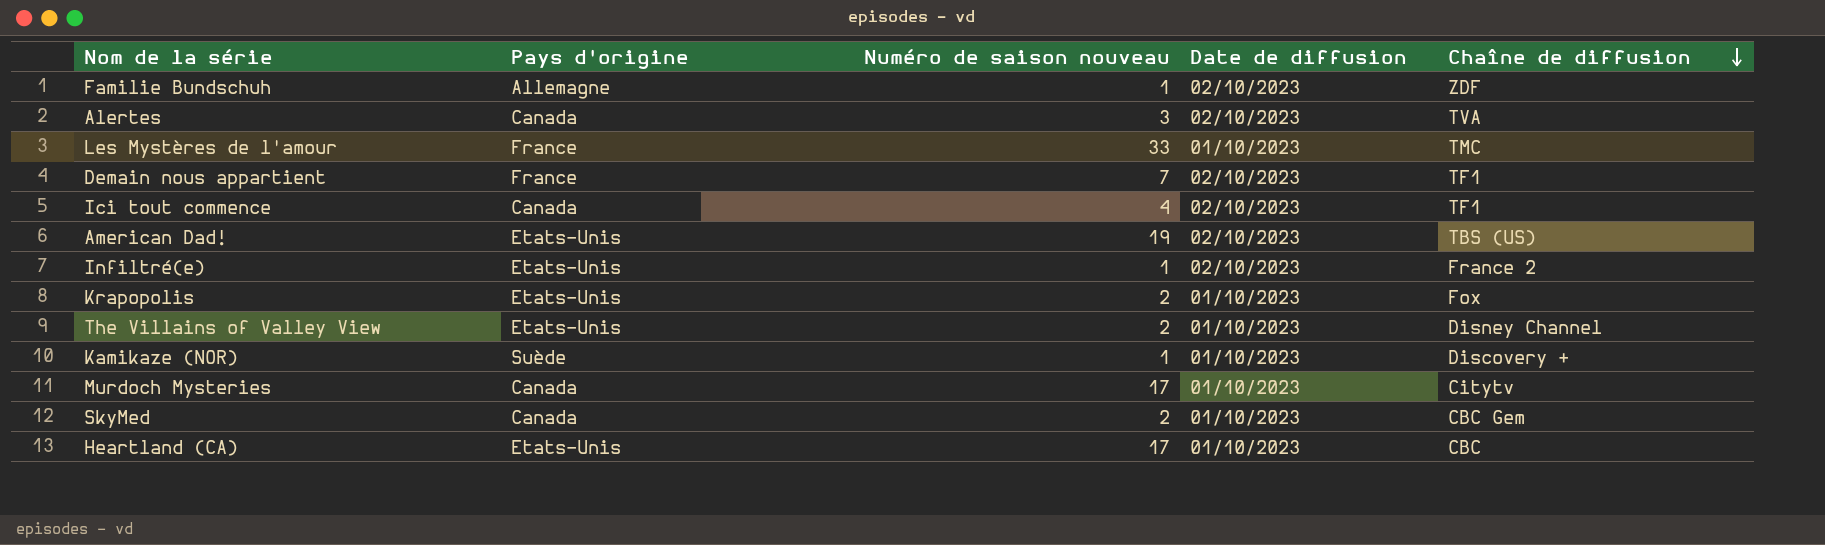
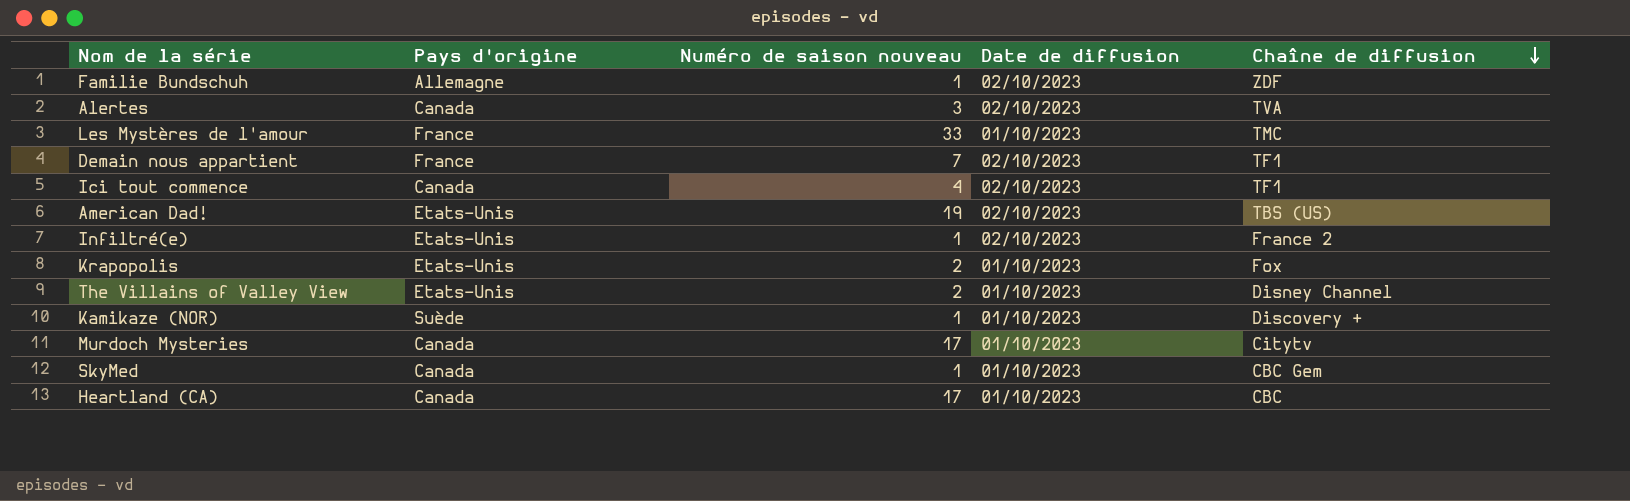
SkyMed | Numéro de saison nouveau: 2 -> 1
Heartland (CA) | Pays d'origine: Etats-Unis -> Canada

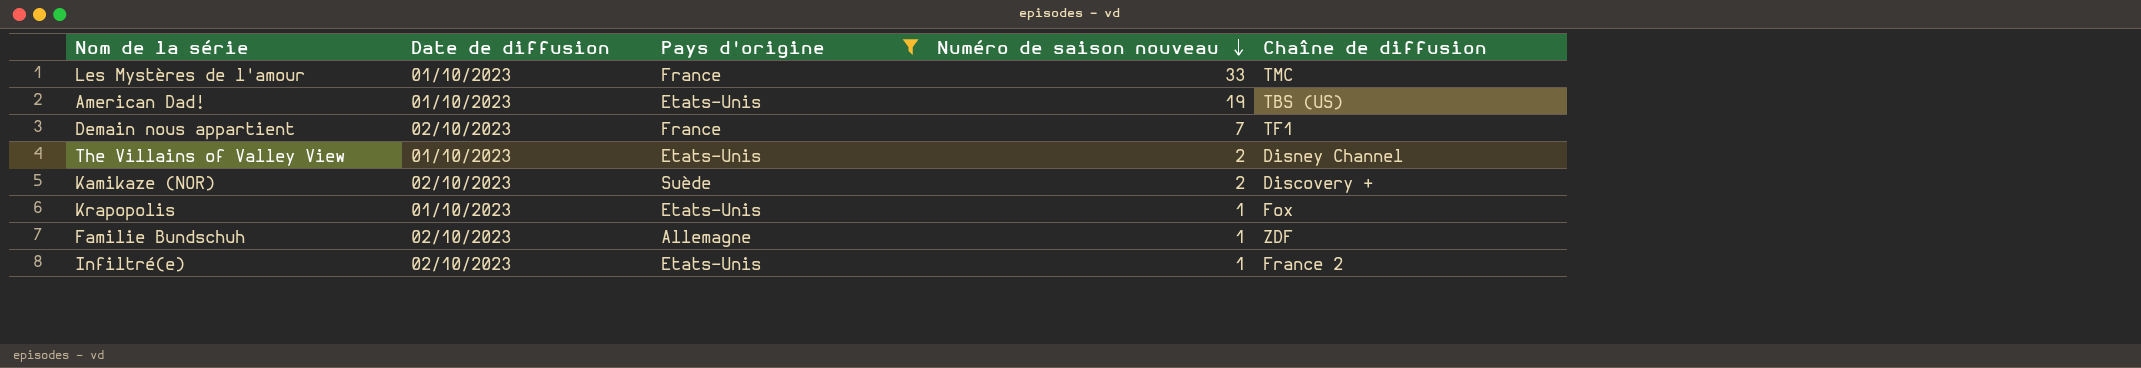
filter: none -> Pays d'origine != Canada
row order: Chaîne de diffusion descending -> Numéro de saison nouveau descending
column Date de diffusion | position: 4 -> 2
American Dad! | Date de diffusion: 02/10/2023 -> 01/10/2023
Kamikaze (NOR) | Date de diffusion: 01/10/2023 -> 02/10/2023
Kamikaze (NOR) | Numéro de saison nouveau: 1 -> 2
Krapopolis | Numéro de saison nouveau: 2 -> 1

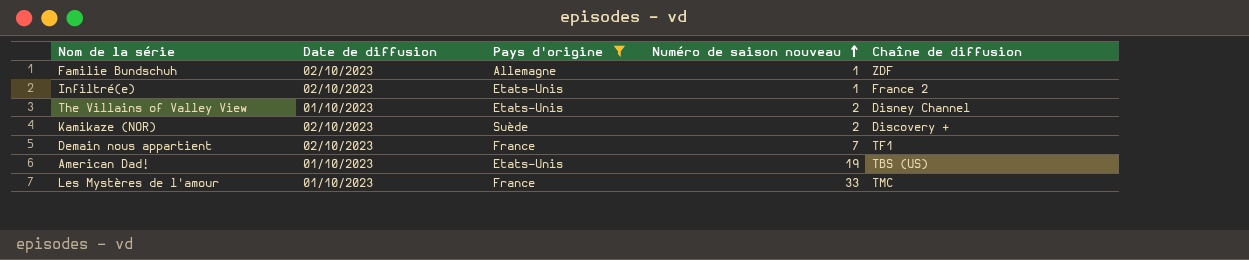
row order: Numéro de saison nouveau descending -> Numéro de saison nouveau ascending
row Krapopolis: 01/10/2023 | Etats-Unis | 1 | Fox -> none

